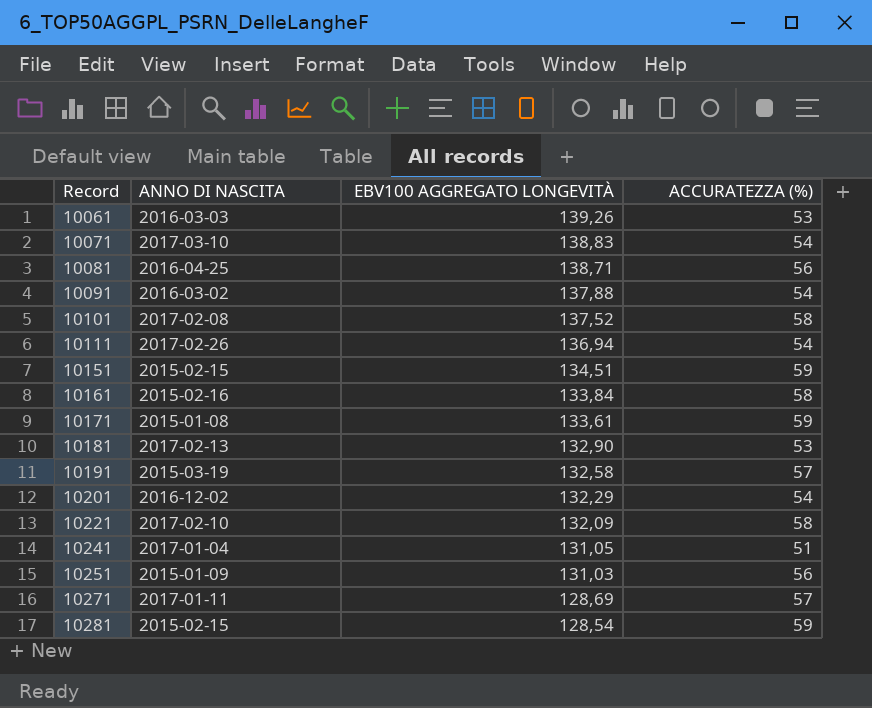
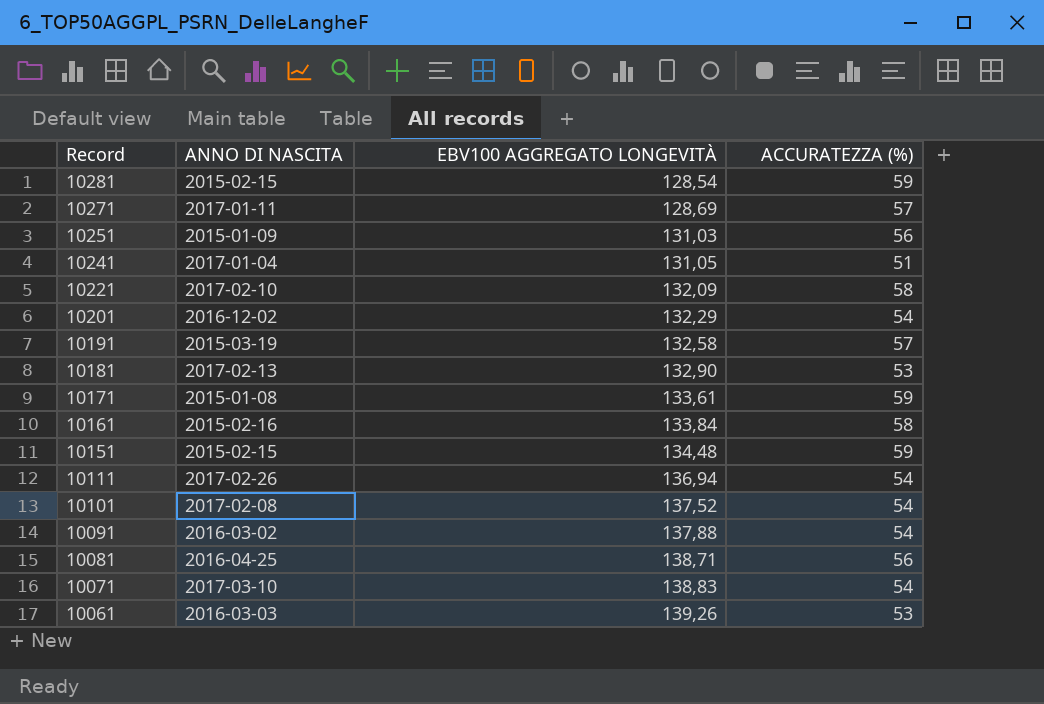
row order: Record ascending -> Record descending
10151 | EBV100 AGGREGATO LONGEVITÀ: 134,51 -> 134,48
10101 | ACCURATEZZA (%): 58 -> 54

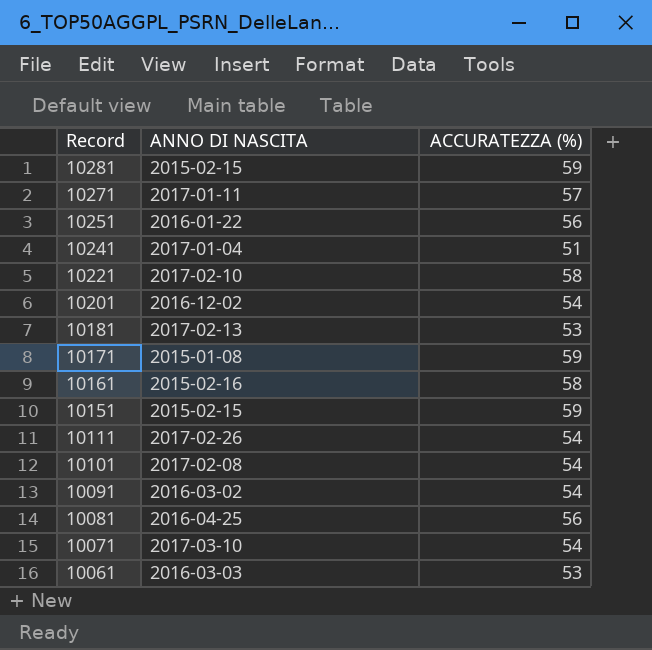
column EBV100 AGGREGATO LONGEVITÀ | position: 3 -> none
row 10191: 2015-03-19 | 132,58 | 57 -> none
10251 | ANNO DI NASCITA: 2015-01-09 -> 2016-01-22

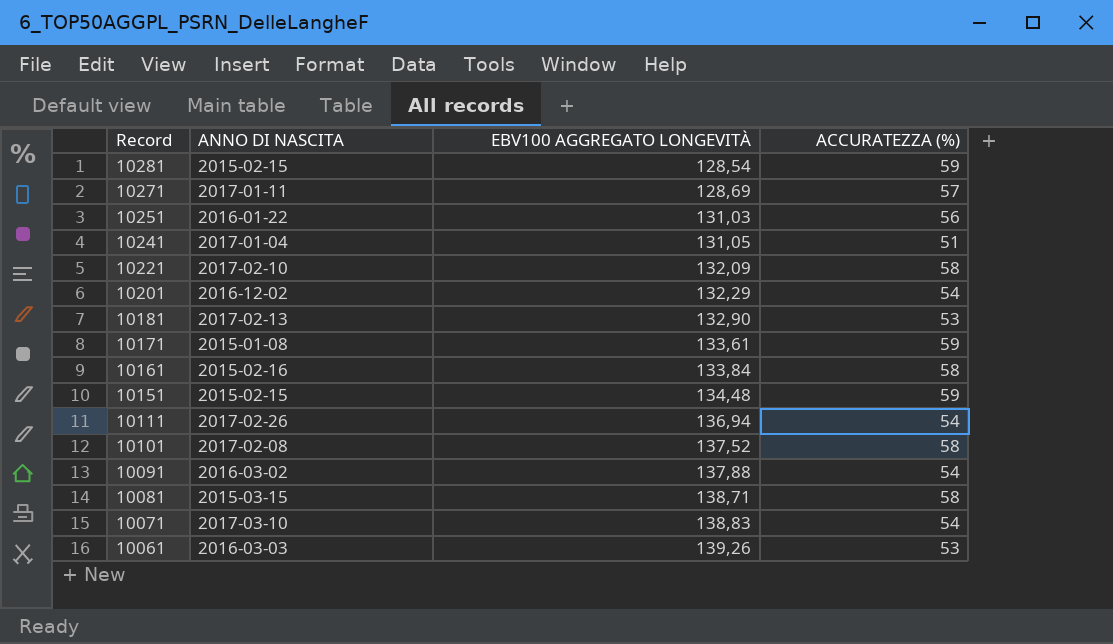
column EBV100 AGGREGATO LONGEVITÀ | position: none -> 3
10101 | ACCURATEZZA (%): 54 -> 58
10081 | ANNO DI NASCITA: 2016-04-25 -> 2015-03-15
10081 | ACCURATEZZA (%): 56 -> 58

